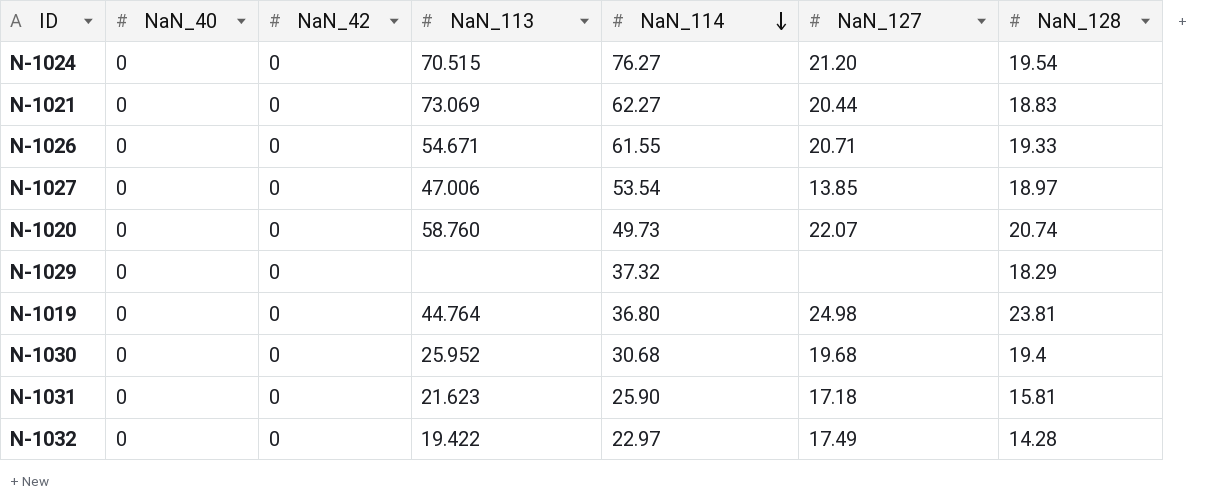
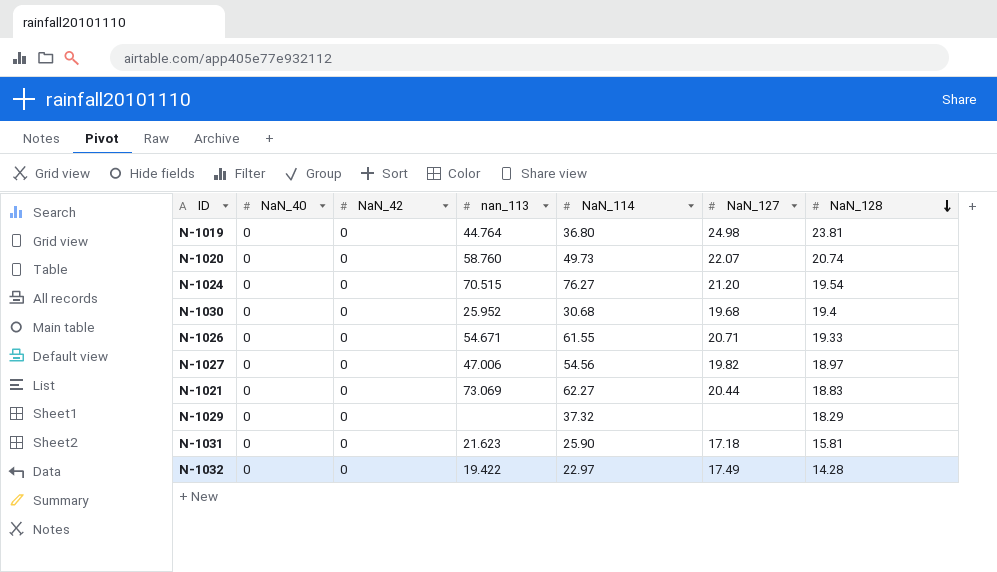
row order: NaN_114 descending -> NaN_128 descending
column name: NaN_113 -> nan_113
N-1027 | NaN_114: 53.54 -> 54.56
N-1027 | NaN_127: 13.85 -> 19.82

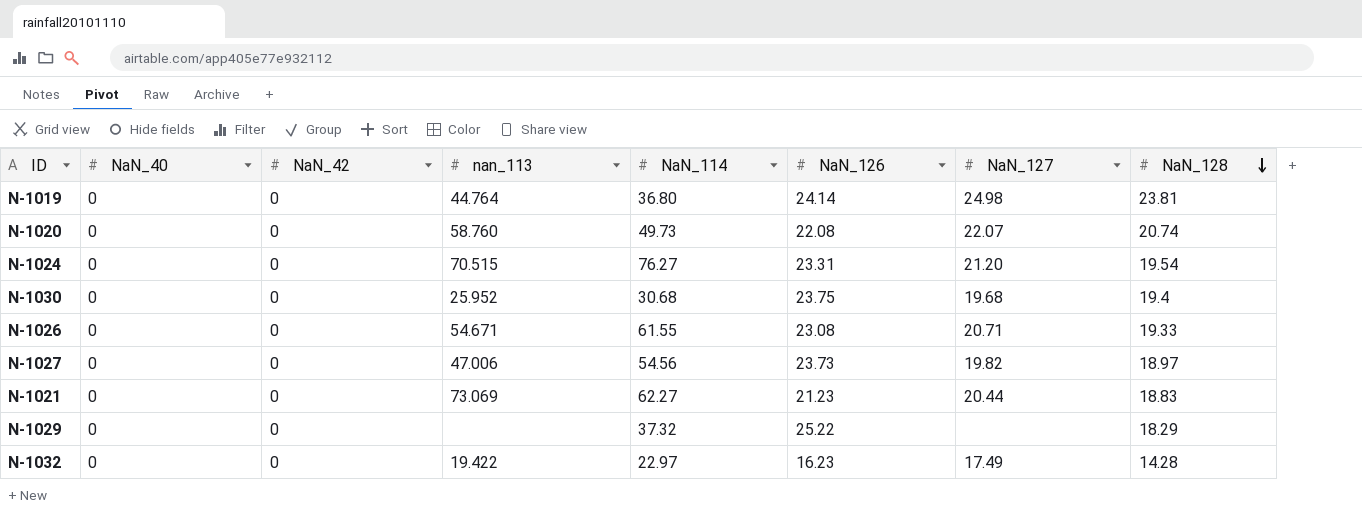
column NaN_126 | position: none -> 6
row N-1031: 0 | 0 | 21.623 | 25.90 | 17.18 | 15.81 -> none

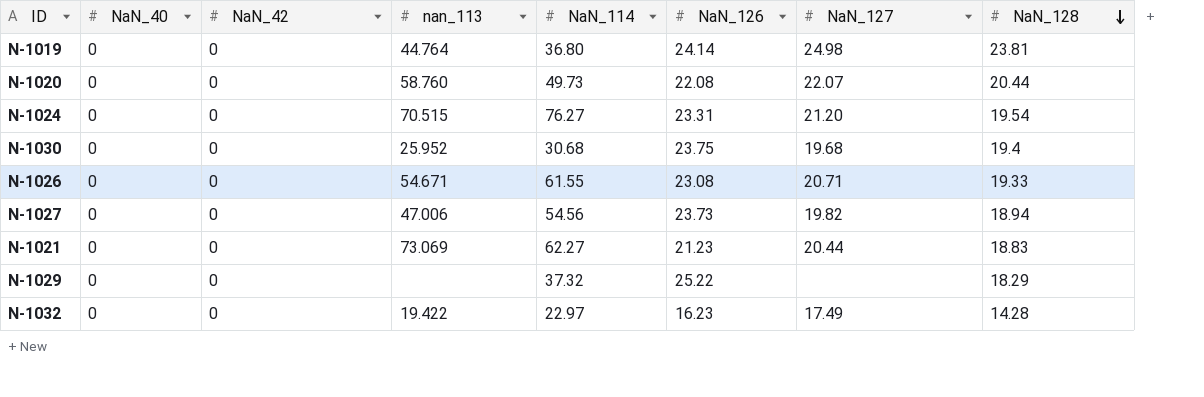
N-1020 | NaN_128: 20.74 -> 20.44
N-1027 | NaN_128: 18.97 -> 18.94

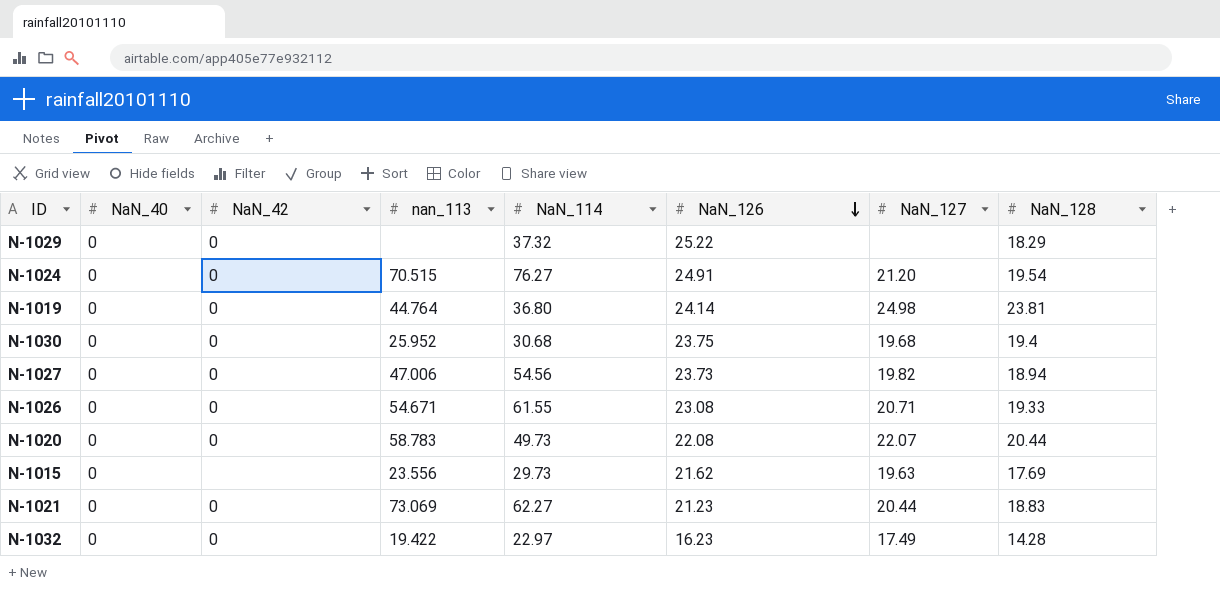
row order: NaN_128 descending -> NaN_126 descending
N-1024 | NaN_126: 23.31 -> 24.91
N-1020 | nan_113: 58.760 -> 58.783
row N-1015: none -> 0 | none | 23.556 | 29.73 | 21.62 | 19.63 | 17.69

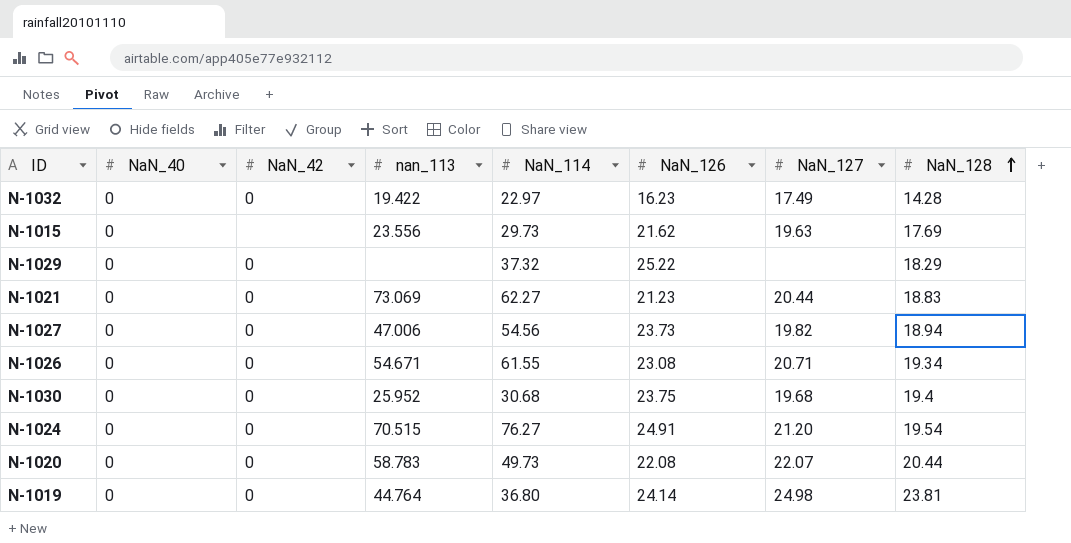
row order: NaN_126 descending -> NaN_128 ascending
N-1026 | NaN_128: 19.33 -> 19.34

